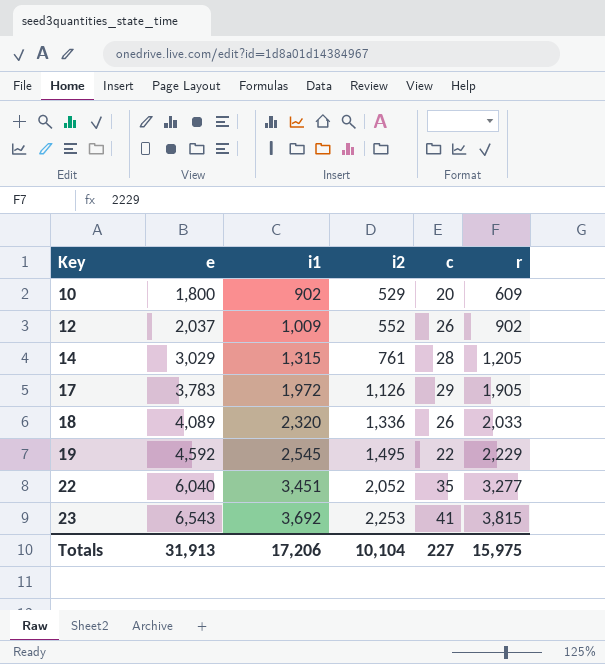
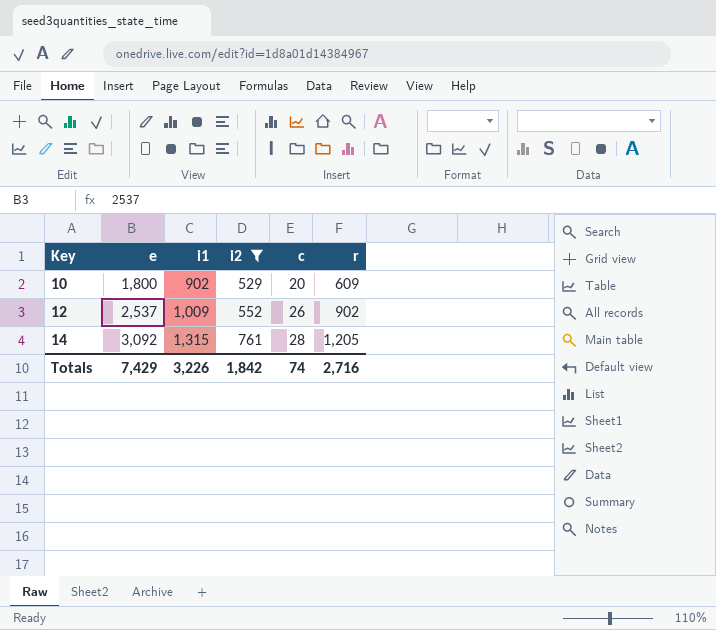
filter: none -> i2 <= 761
12 | e: 2,037 -> 2,537
14 | e: 3,029 -> 3,092
Totals | e: 31,913 -> 7,429
Totals | i1: 17,206 -> 3,226
Totals | i2: 10,104 -> 1,842
Totals | c: 227 -> 74
Totals | r: 15,975 -> 2,716

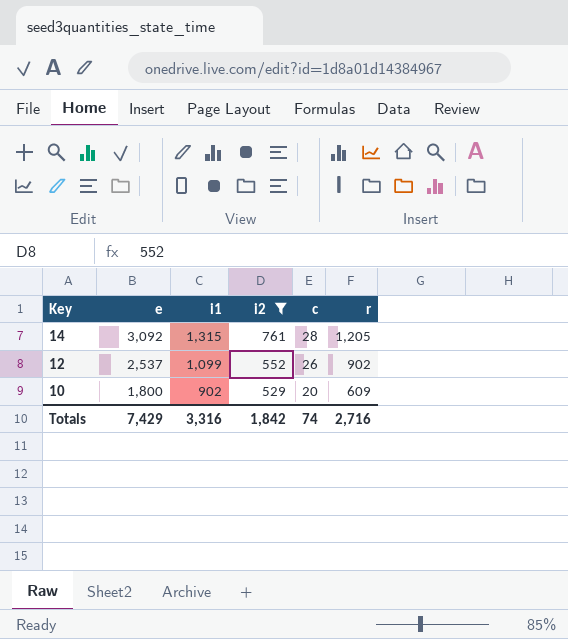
row order: Key ascending -> Key descending
12 | i1: 1,009 -> 1,099
Totals | i1: 3,226 -> 3,316

